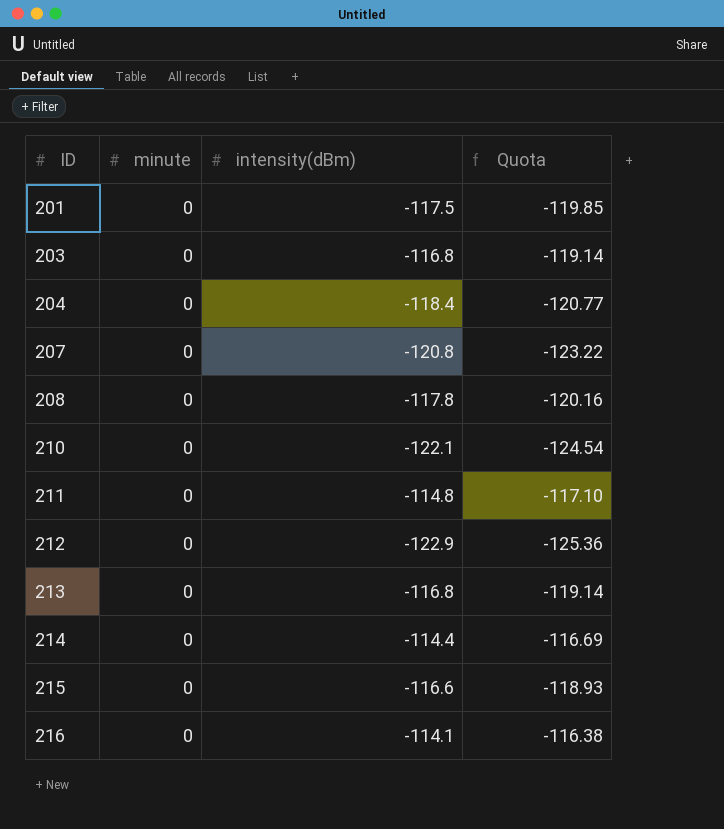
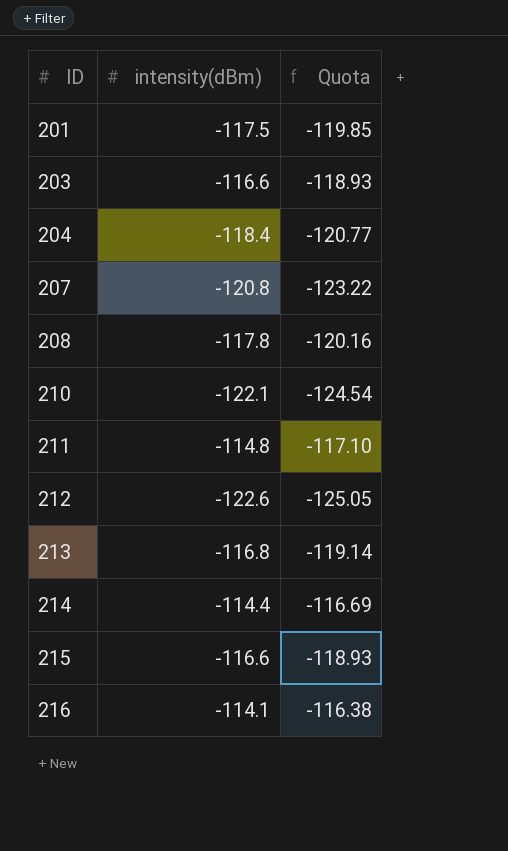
column minute | position: 2 -> none
203 | intensity(dBm): -116.8 -> -116.6
203 | Quota: -119.14 -> -118.93
212 | intensity(dBm): -122.9 -> -122.6
212 | Quota: -125.36 -> -125.05

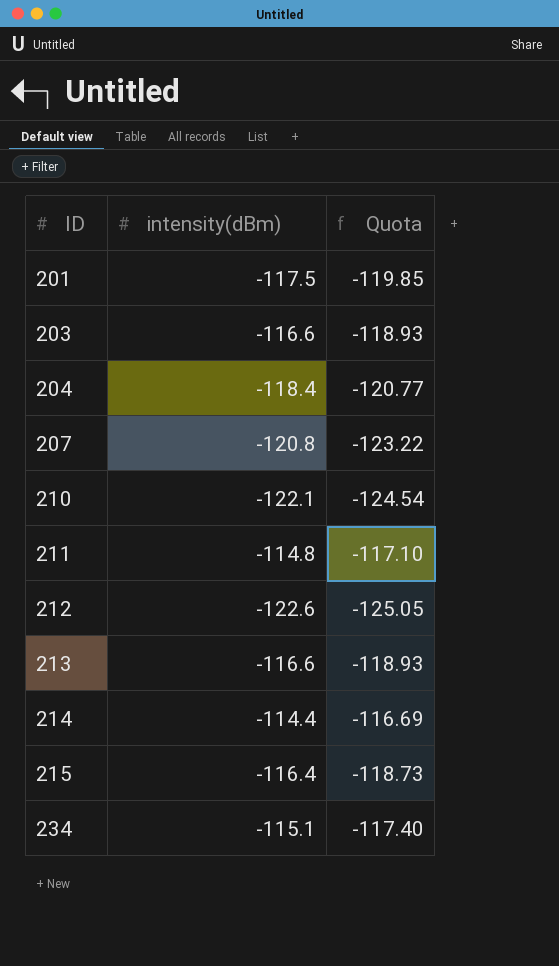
row 208: -117.8 | -120.16 -> none
row 216: -114.1 | -116.38 -> none
213 | intensity(dBm): -116.8 -> -116.6
213 | Quota: -119.14 -> -118.93
215 | intensity(dBm): -116.6 -> -116.4
215 | Quota: -118.93 -> -118.73
row 234: none -> -115.1 | -117.40

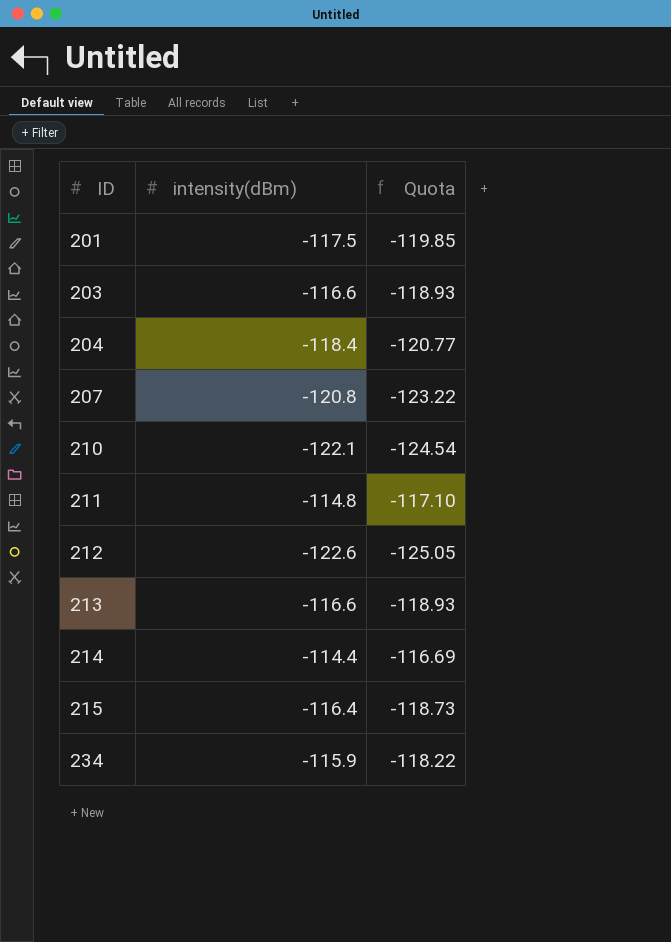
234 | intensity(dBm): -115.1 -> -115.9
234 | Quota: -117.40 -> -118.22

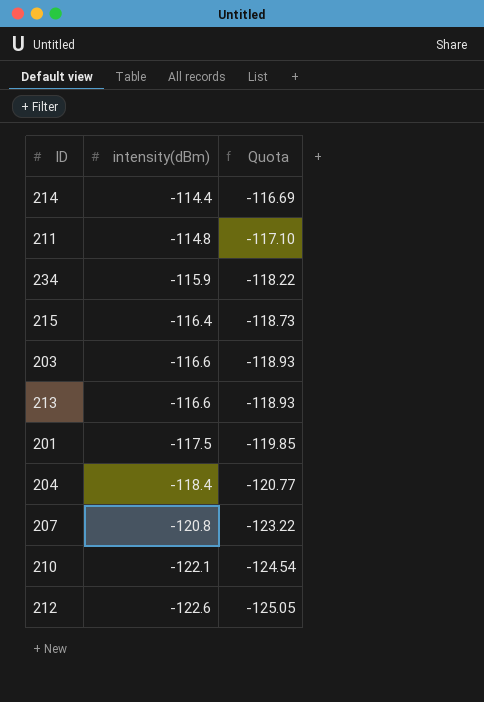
row order: ID ascending -> intensity(dBm) descending

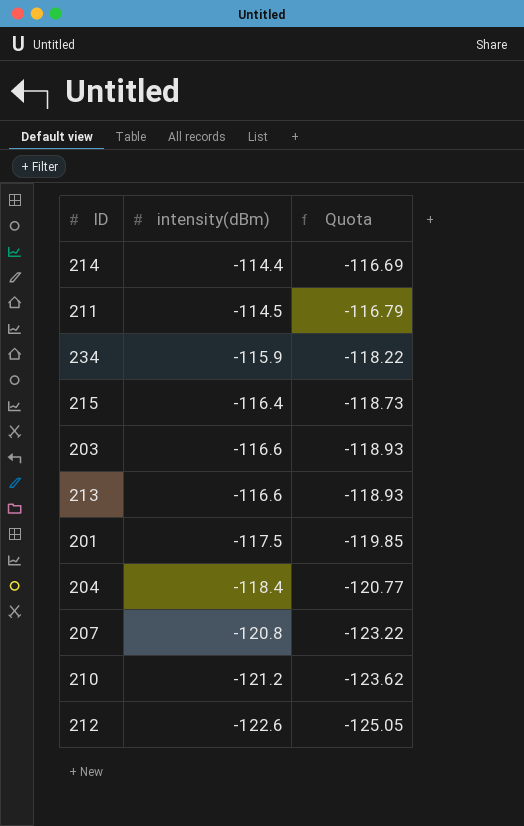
211 | intensity(dBm): -114.8 -> -114.5
211 | Quota: -117.10 -> -116.79
210 | intensity(dBm): -122.1 -> -121.2
210 | Quota: -124.54 -> -123.62

